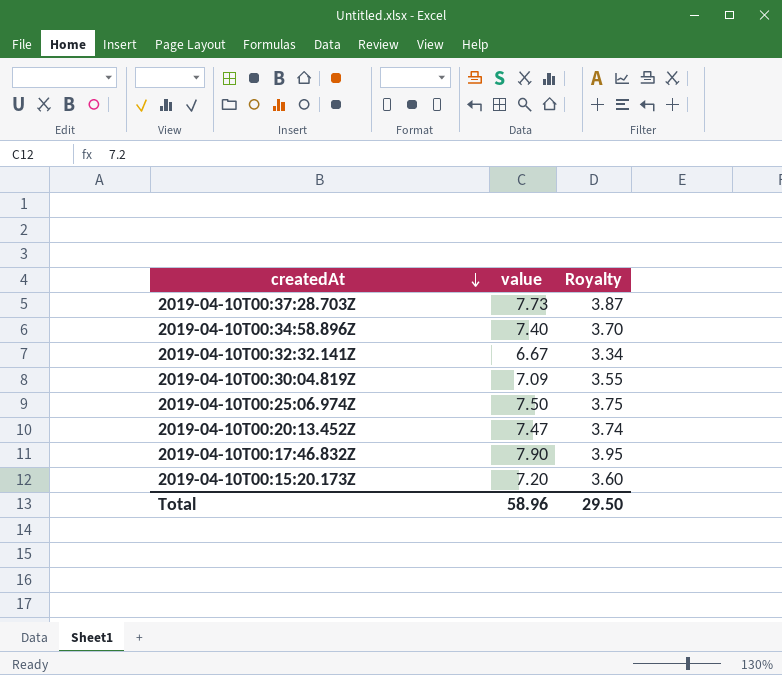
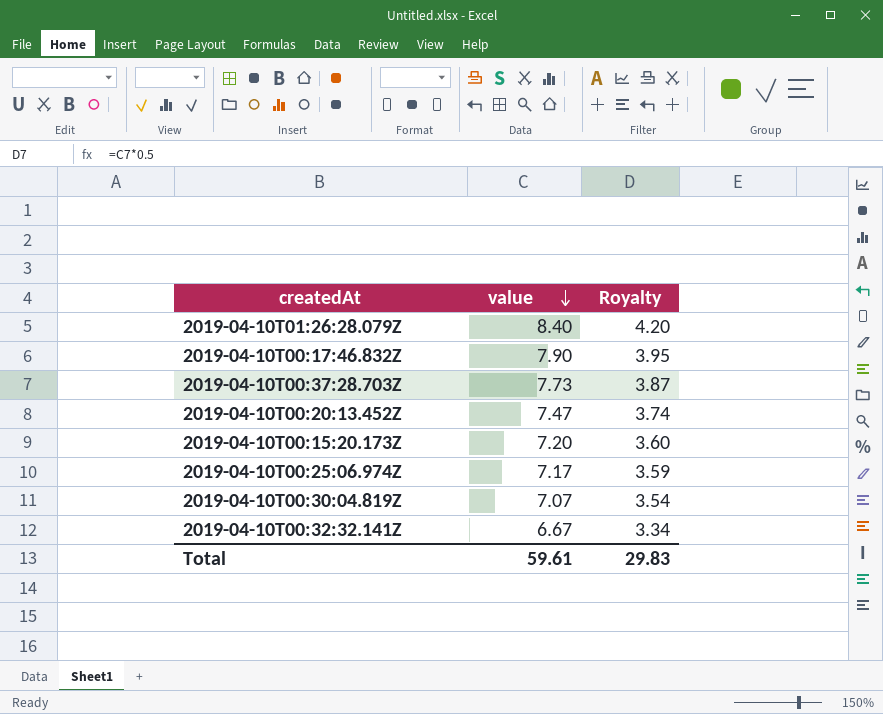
row order: createdAt descending -> value descending
row 2019-04-10T00:34:58.896Z: 7.40 | 3.70 -> none
row 2019-04-10T01:26:28.079Z: none -> 8.40 | 4.20
2019-04-10T00:25:06.974Z | value: 7.50 -> 7.17
2019-04-10T00:25:06.974Z | Royalty: 3.75 -> 3.59
2019-04-10T00:30:04.819Z | value: 7.09 -> 7.07
2019-04-10T00:30:04.819Z | Royalty: 3.55 -> 3.54
Total | value: 58.96 -> 59.61
Total | Royalty: 29.50 -> 29.83

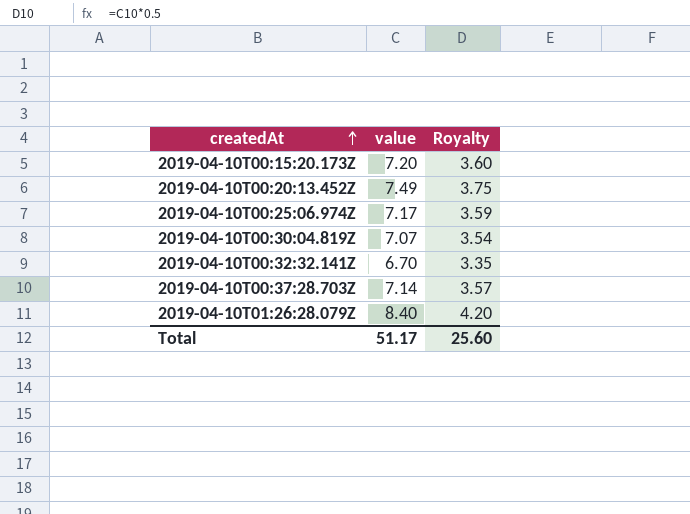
row order: value descending -> createdAt ascending
row 2019-04-10T00:17:46.832Z: 7.90 | 3.95 -> none
2019-04-10T00:20:13.452Z | value: 7.47 -> 7.49
2019-04-10T00:20:13.452Z | Royalty: 3.74 -> 3.75
2019-04-10T00:32:32.141Z | value: 6.67 -> 6.70
2019-04-10T00:32:32.141Z | Royalty: 3.34 -> 3.35
2019-04-10T00:37:28.703Z | value: 7.73 -> 7.14
2019-04-10T00:37:28.703Z | Royalty: 3.87 -> 3.57
Total | value: 59.61 -> 51.17
Total | Royalty: 29.83 -> 25.60

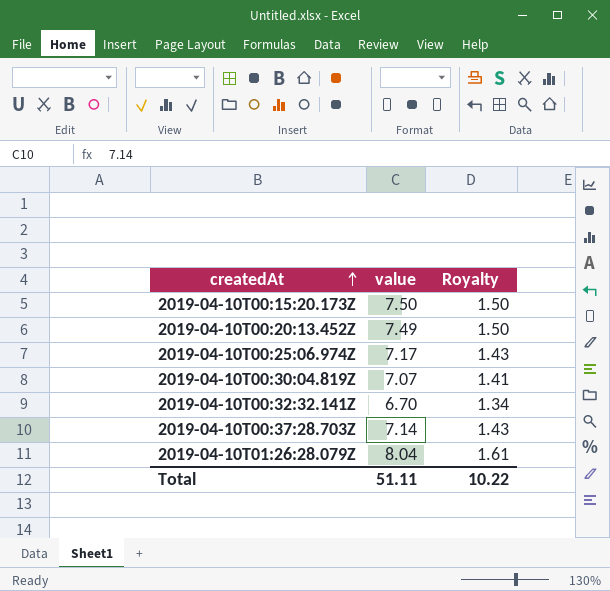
column Royalty | formula: [value] * 0.5 -> [value] * 0.2
2019-04-10T00:15:20.173Z | value: 7.20 -> 7.50
2019-04-10T01:26:28.079Z | value: 8.40 -> 8.04
Total | value: 51.17 -> 51.11
Total | Royalty: 25.60 -> 10.22

